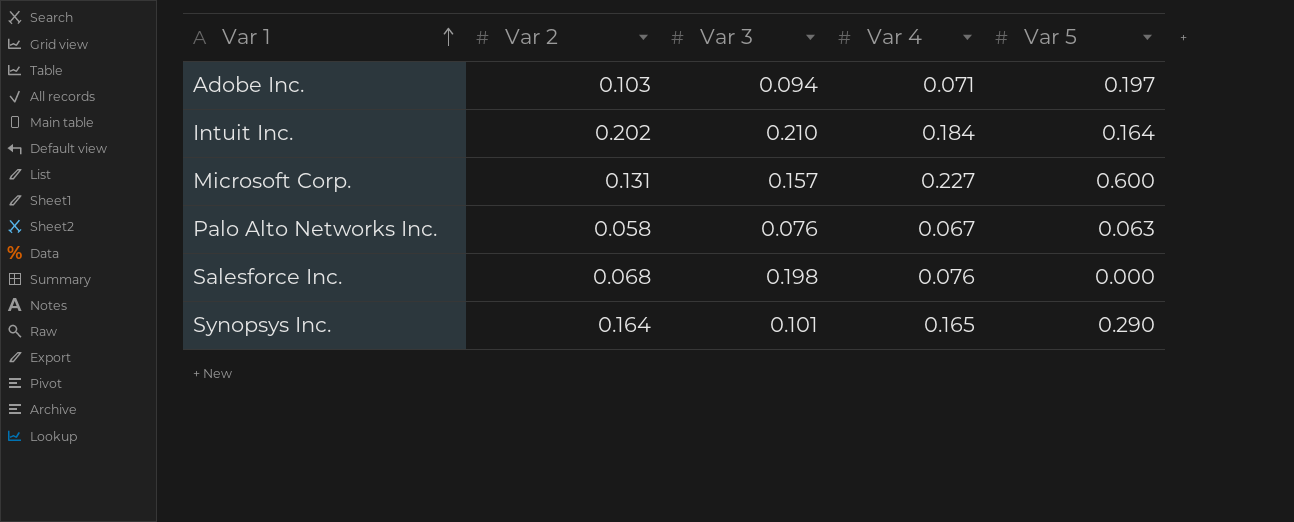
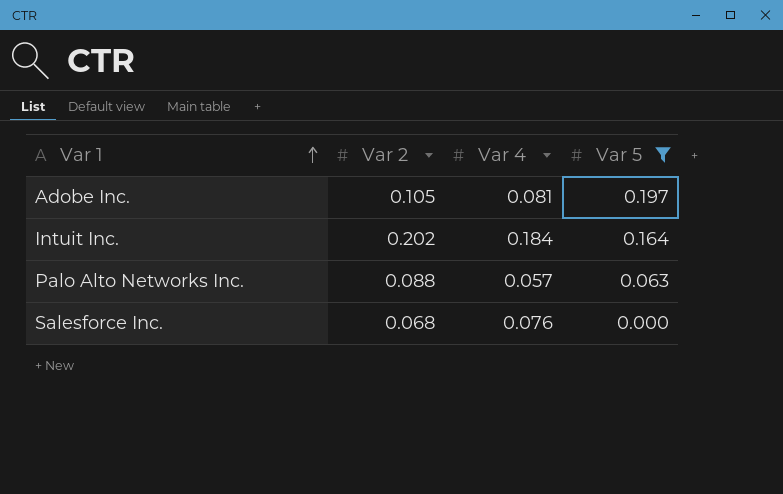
filter: none -> Var 5 <= 0.197
column Var 3 | position: 3 -> none
Adobe Inc. | Var 2: 0.103 -> 0.105
Adobe Inc. | Var 4: 0.071 -> 0.081
Palo Alto Networks Inc. | Var 2: 0.058 -> 0.088
Palo Alto Networks Inc. | Var 4: 0.067 -> 0.057

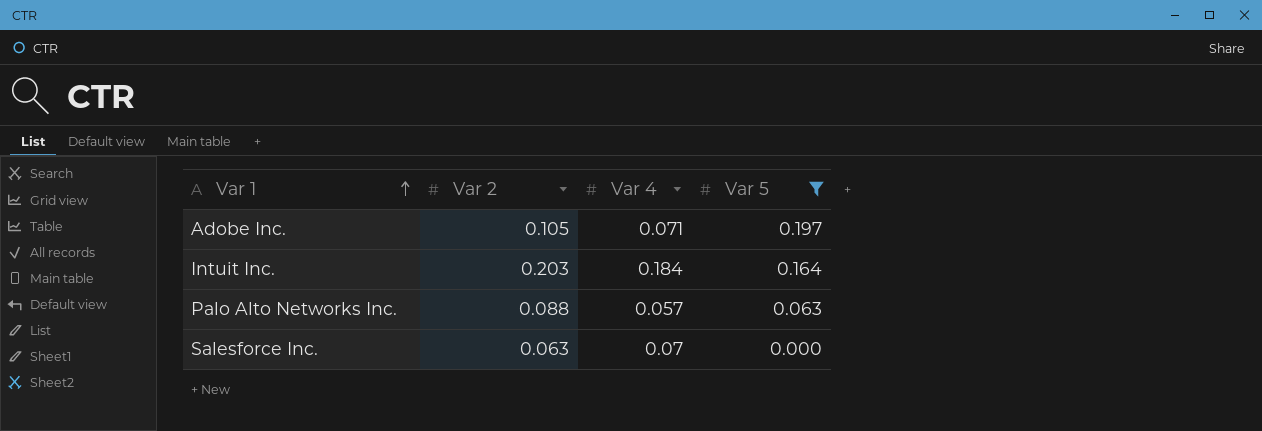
Adobe Inc. | Var 4: 0.081 -> 0.071
Intuit Inc. | Var 2: 0.202 -> 0.203
Salesforce Inc. | Var 2: 0.068 -> 0.063
Salesforce Inc. | Var 4: 0.076 -> 0.07

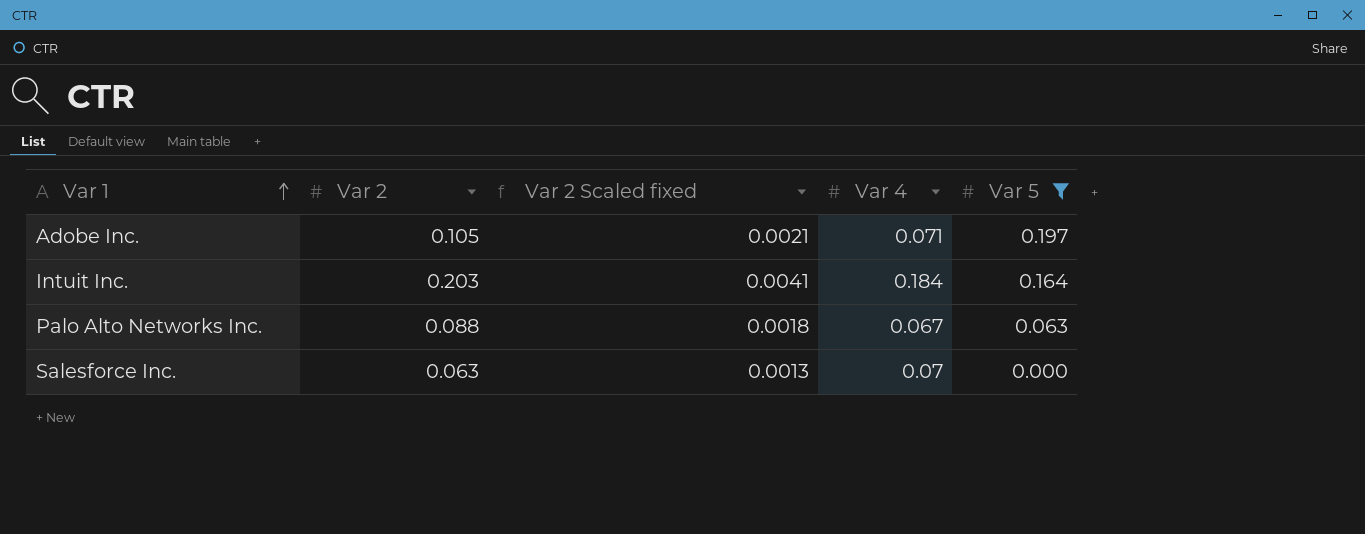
column Var 2 Scaled fixed | formula: none -> [Var 2] * 0.02
Palo Alto Networks Inc. | Var 4: 0.057 -> 0.067

